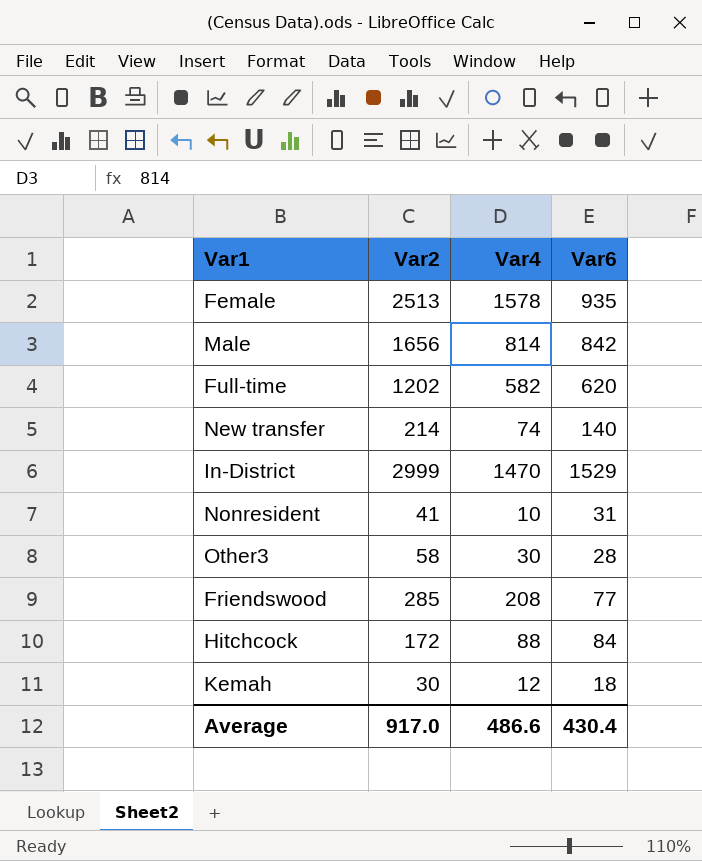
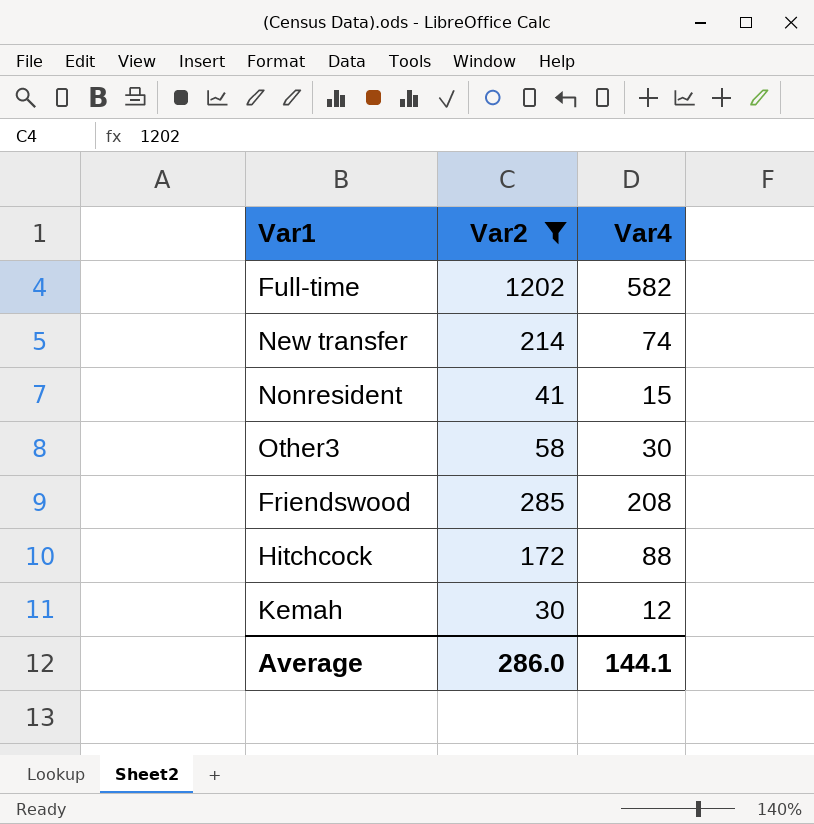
filter: none -> Var2 <= 1202
column Var6 | formula: [Var2] - [Var4] -> none
Nonresident | Var4: 10 -> 15
Average | Var2: 917.0 -> 286.0
Average | Var4: 486.6 -> 144.1

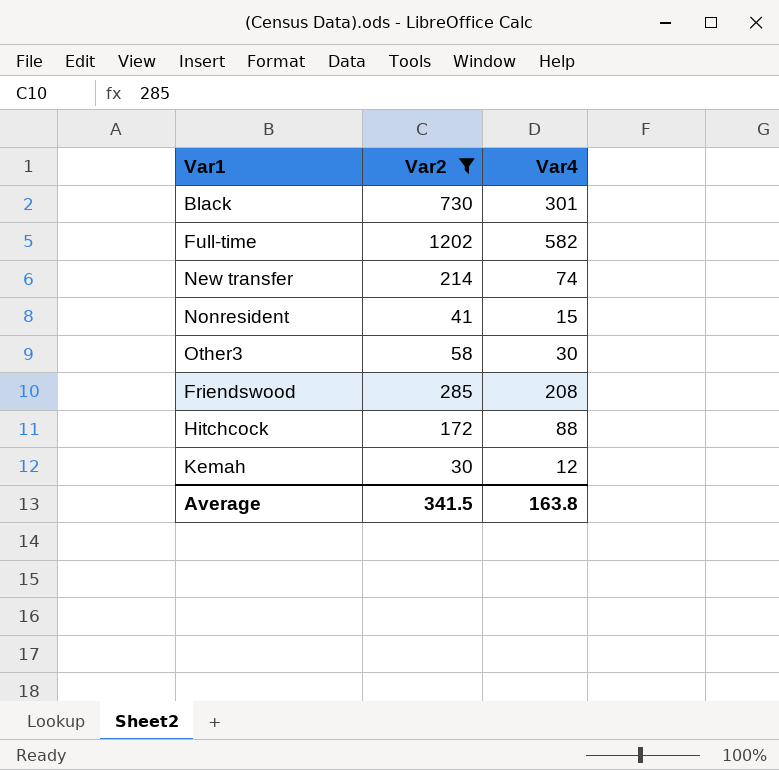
row Black: none -> 730 | 301
Average | Var2: 286.0 -> 341.5
Average | Var4: 144.1 -> 163.8

